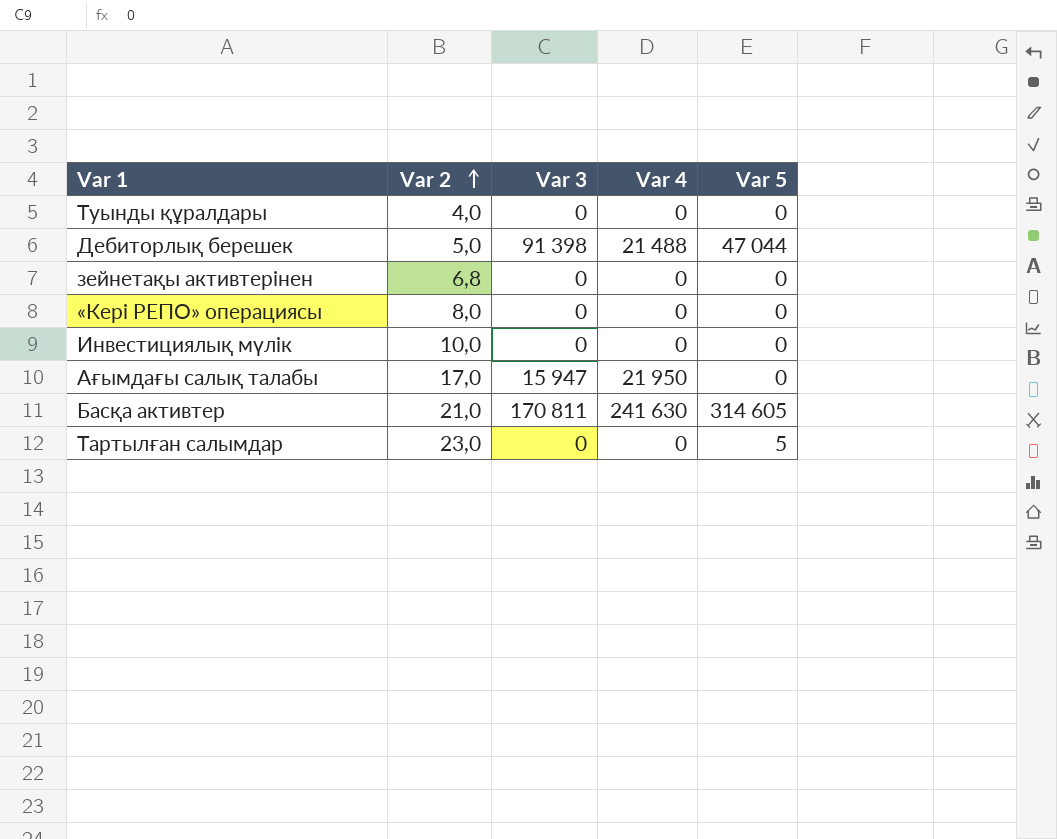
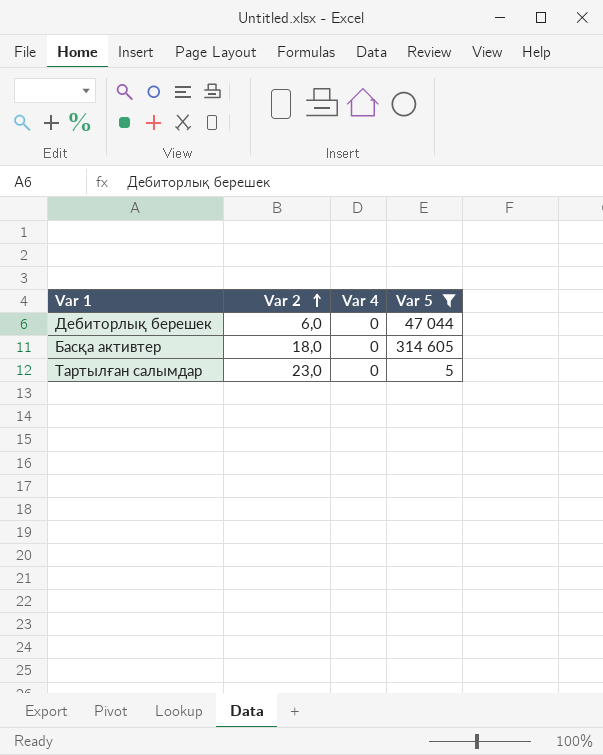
filter: none -> Var 5 != 0
column Var 3 | position: 3 -> none
Дебиторлық берешек | Var 2: 5,0 -> 6,0
Дебиторлық берешек | Var 4: 21 488 -> 0
Басқа активтер | Var 2: 21,0 -> 18,0
Басқа активтер | Var 4: 241 630 -> 0

